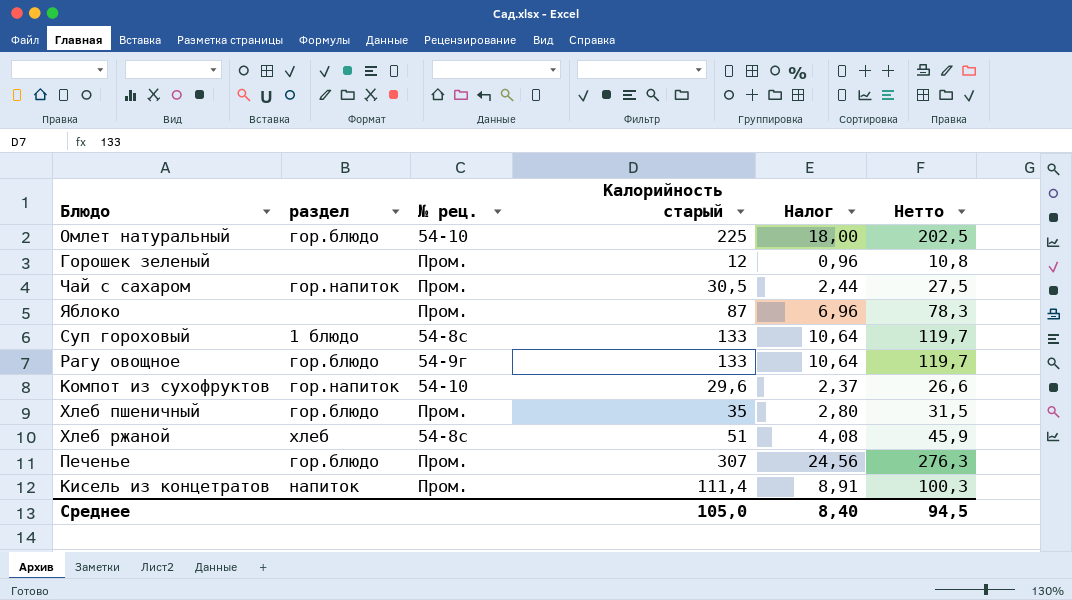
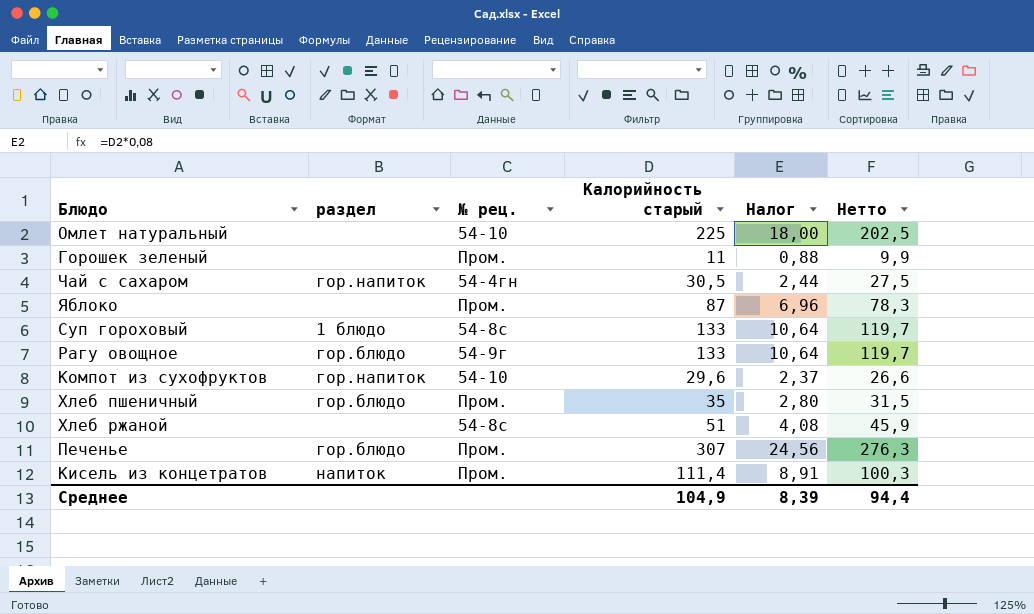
Омлет натуральный | раздел: гор.блюдо -> none
Горошек зеленый | Калорийность старый: 12 -> 11
Горошек зеленый | Налог: 0,96 -> 0,88
Горошек зеленый | Нетто: 10,8 -> 9,9
Чай с сахаром | № рец.: Пром. -> 54-4гн
Хлеб ржаной | раздел: хлеб -> none
Среднее | Калорийность старый: 105,0 -> 104,9
Среднее | Налог: 8,40 -> 8,39
Среднее | Нетто: 94,5 -> 94,4

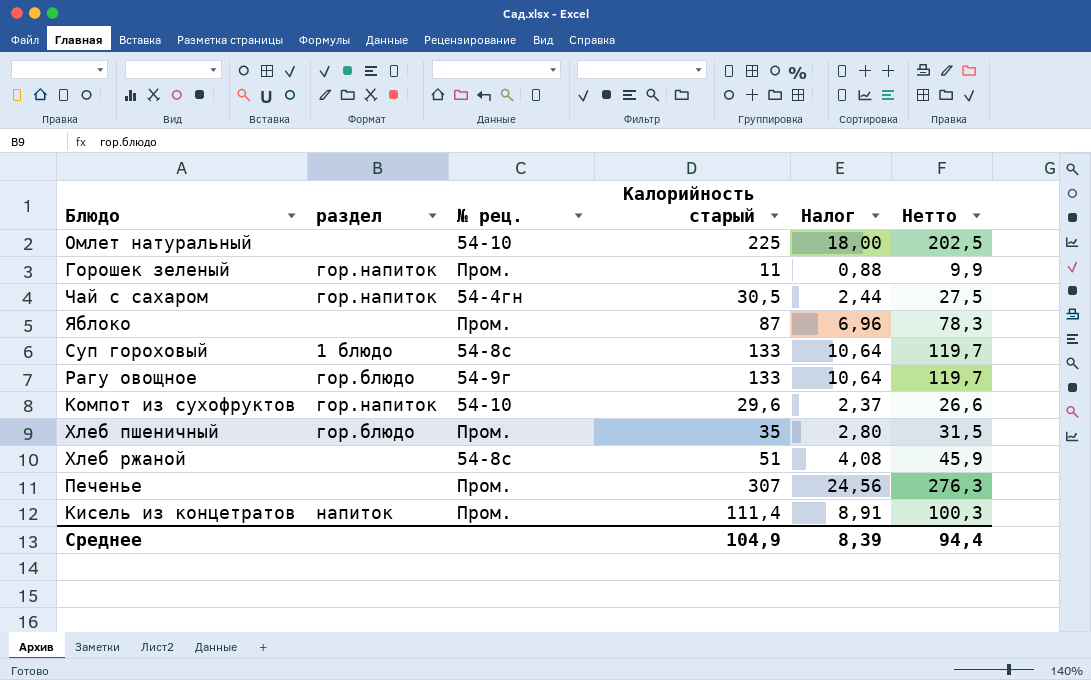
Горошек зеленый | раздел: none -> гор.напиток
Печенье | раздел: гор.блюдо -> none

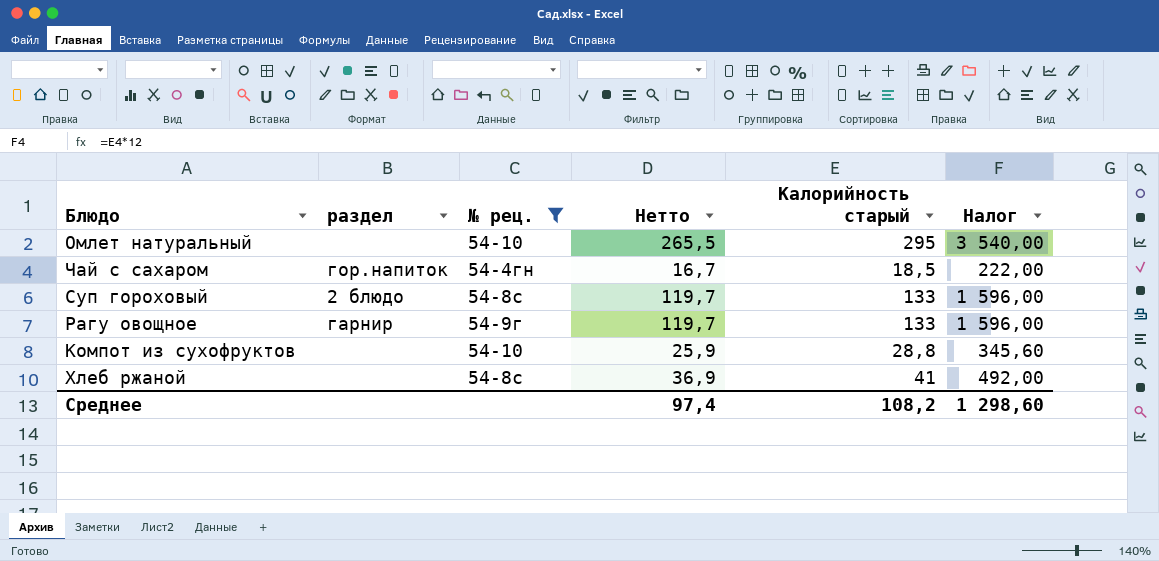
filter: none -> № рец. != Пром.
column Нетто | position: 6 -> 4
column Налог | formula: [Калорийность старый] * 0,08 -> [Калорийность старый] * 12
Омлет натуральный | Нетто: 202,5 -> 265,5
Омлет натуральный | Калорийность старый: 225 -> 295
Чай с сахаром | Нетто: 27,5 -> 16,7
Чай с сахаром | Калорийность старый: 30,5 -> 18,5
Суп гороховый | раздел: 1 блюдо -> 2 блюдо
Рагу овощное | раздел: гор.блюдо -> гарнир
Компот из сухофруктов | раздел: гор.напиток -> none
Компот из сухофруктов | Нетто: 26,6 -> 25,9
Компот из сухофруктов | Калорийность старый: 29,6 -> 28,8
Хлеб ржаной | Нетто: 45,9 -> 36,9
Хлеб ржаной | Калорийность старый: 51 -> 41
Среднее | Нетто: 94,4 -> 97,4
Среднее | Калорийность старый: 104,9 -> 108,2
Среднее | Налог: 8,39 -> 1 298,60

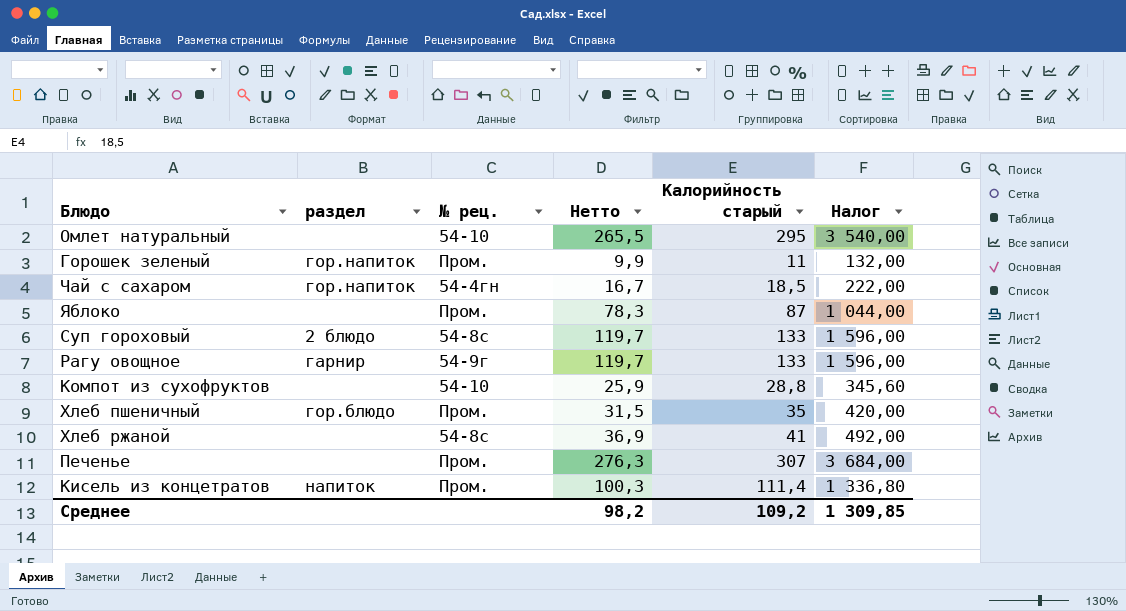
filter: № рец. != Пром. -> none
Среднее | Нетто: 97,4 -> 98,2
Среднее | Калорийность старый: 108,2 -> 109,2
Среднее | Налог: 1 298,60 -> 1 309,85

